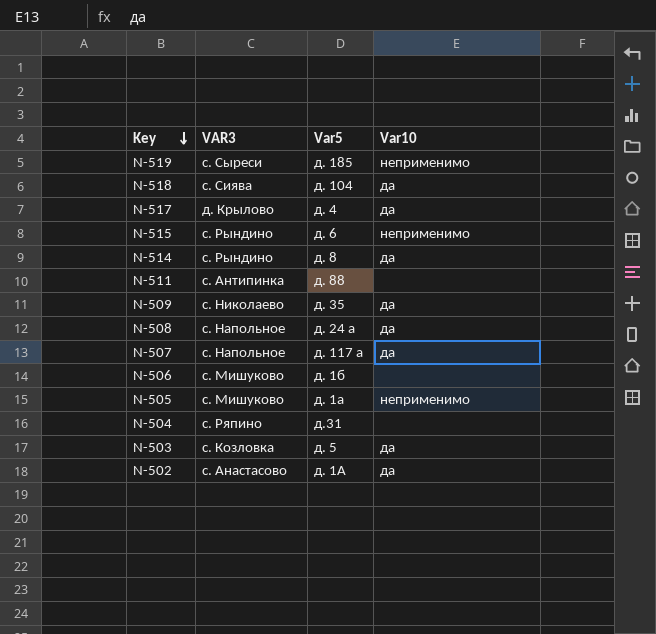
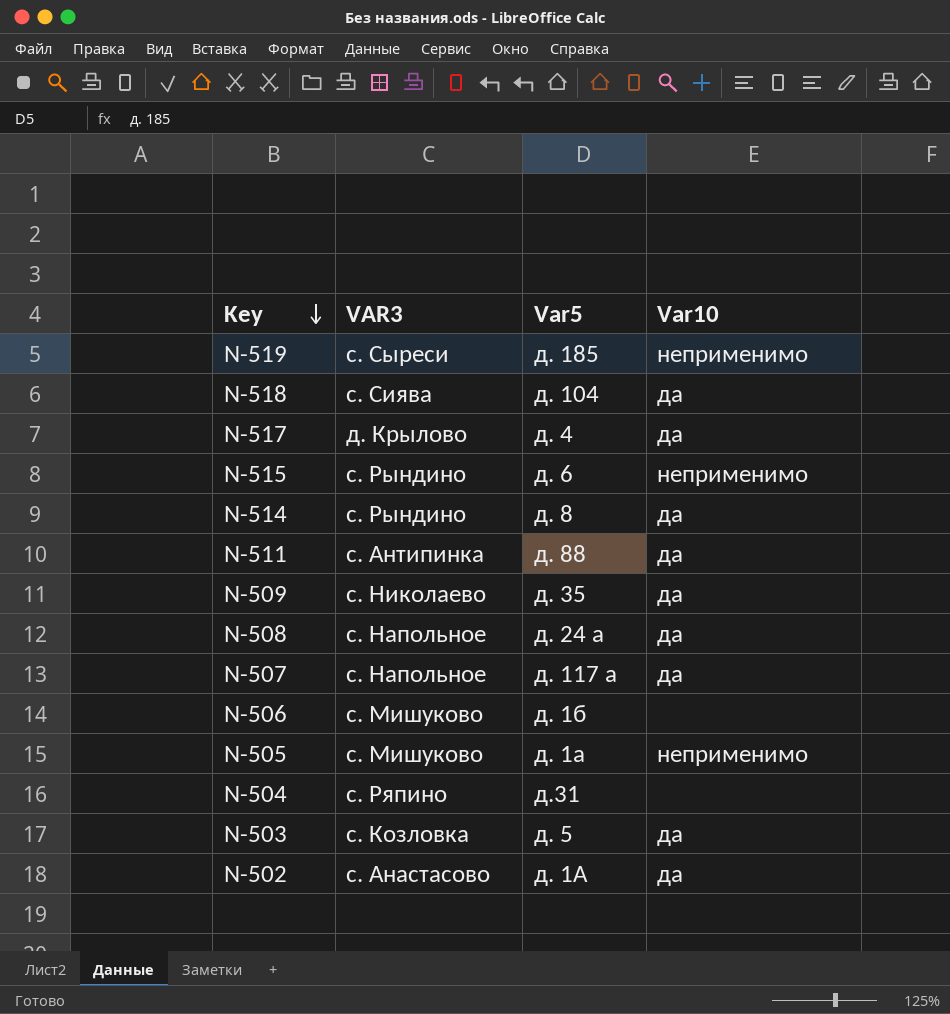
N-511 | Var10: none -> да

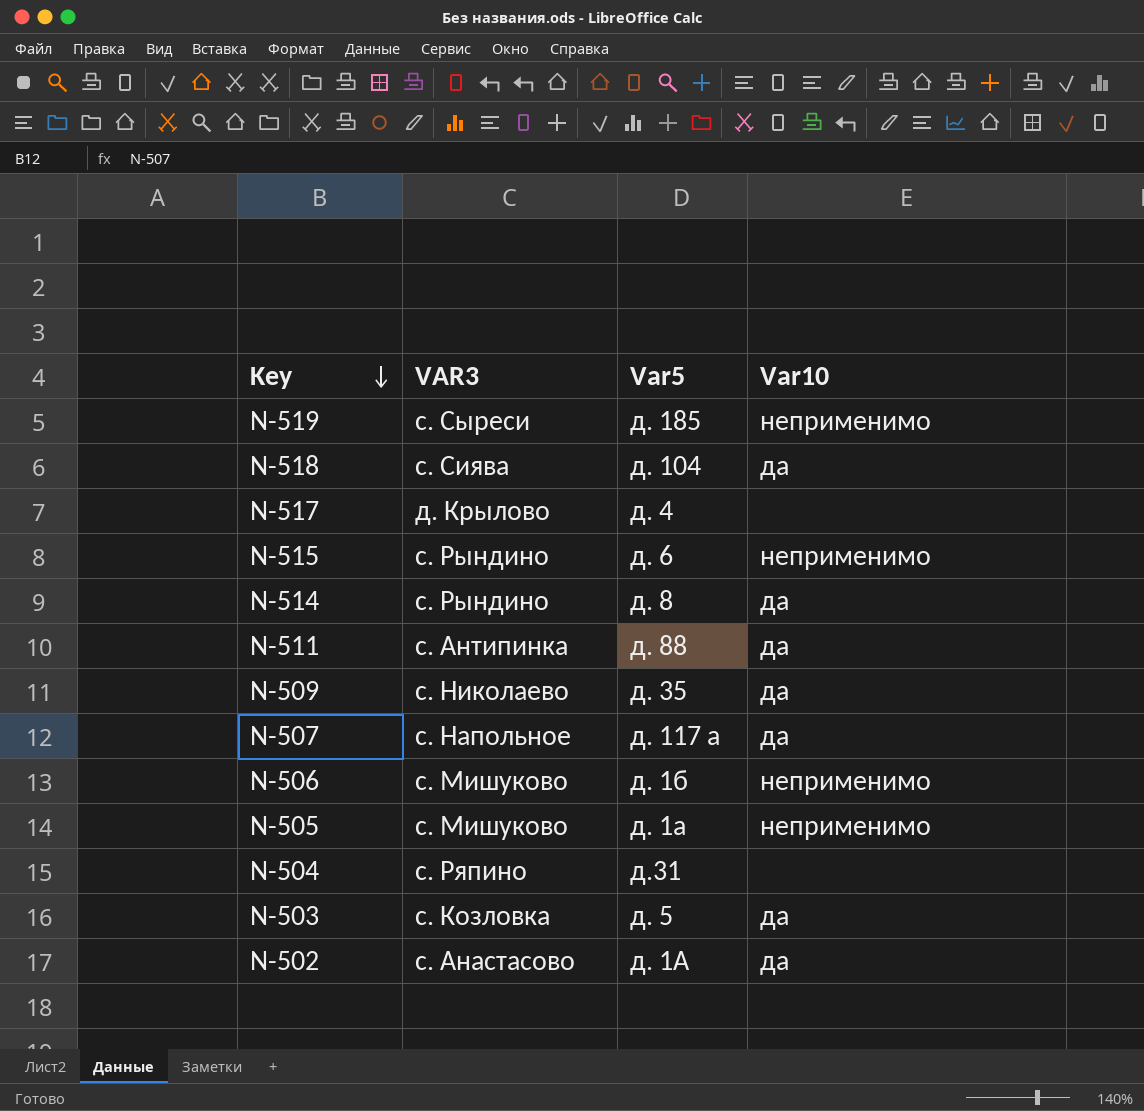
row N-508: с. Напольное | д. 24 а | да -> none
N-517 | Var10: да -> none
N-506 | Var10: none -> неприменимо

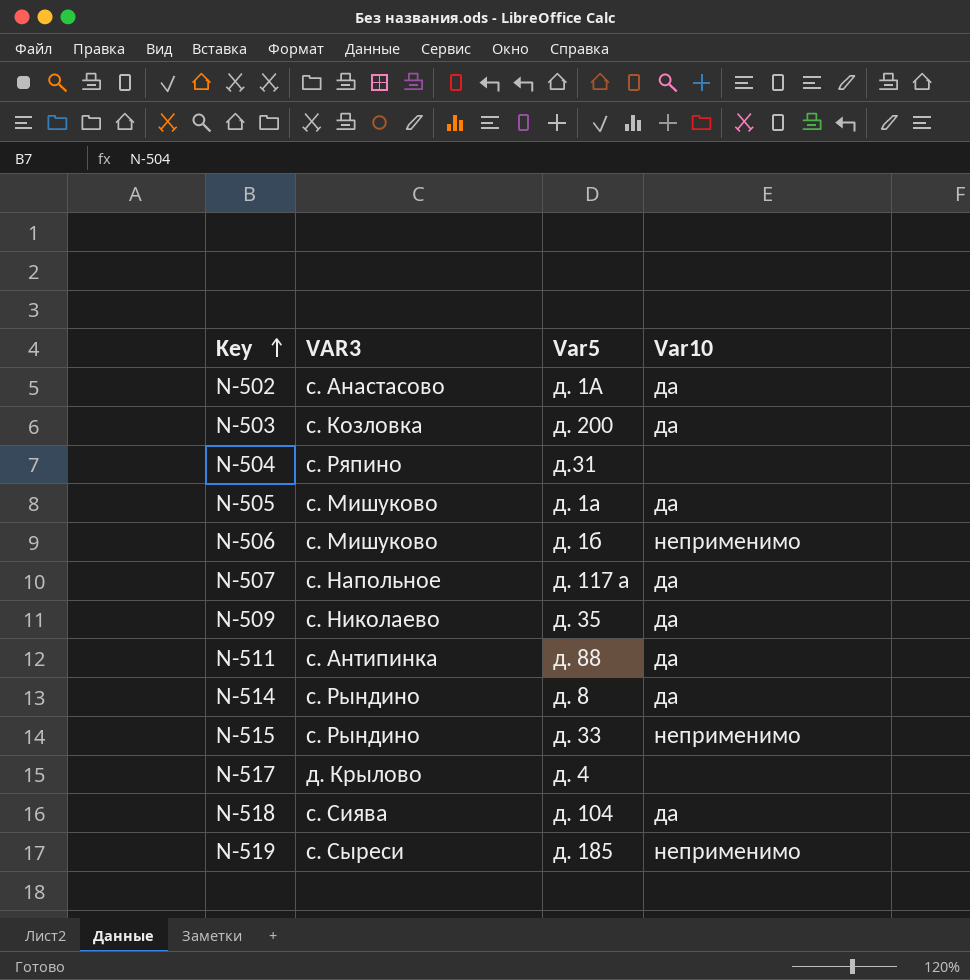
row order: Key descending -> Key ascending
N-503 | Var5: д. 5 -> д. 200
N-505 | Var10: неприменимо -> да
N-515 | Var5: д. 6 -> д. 33

